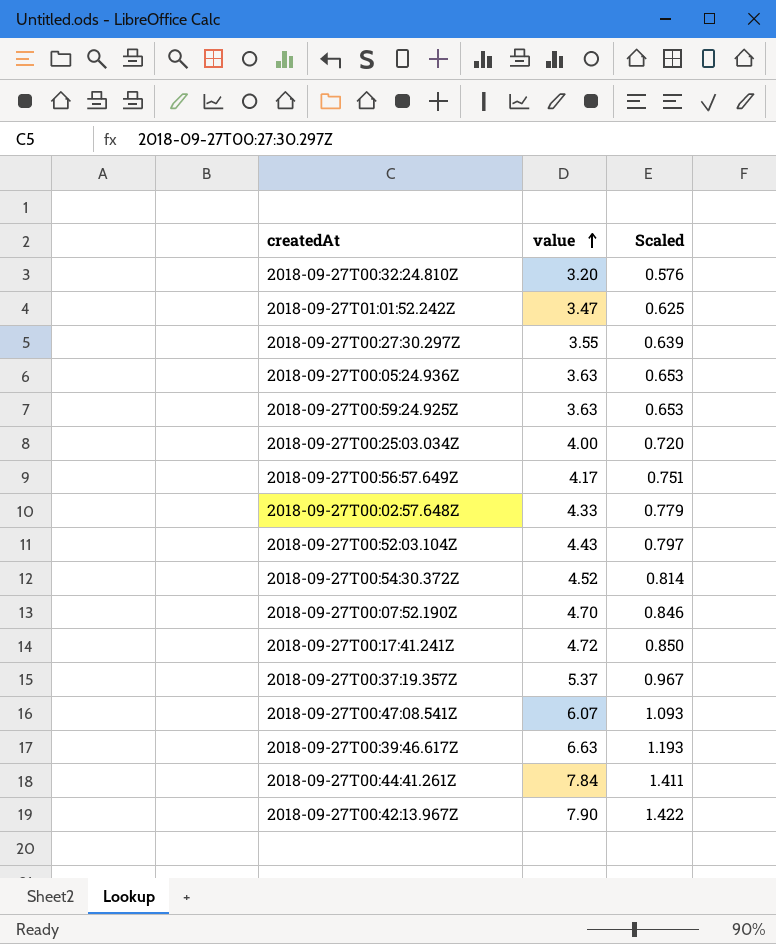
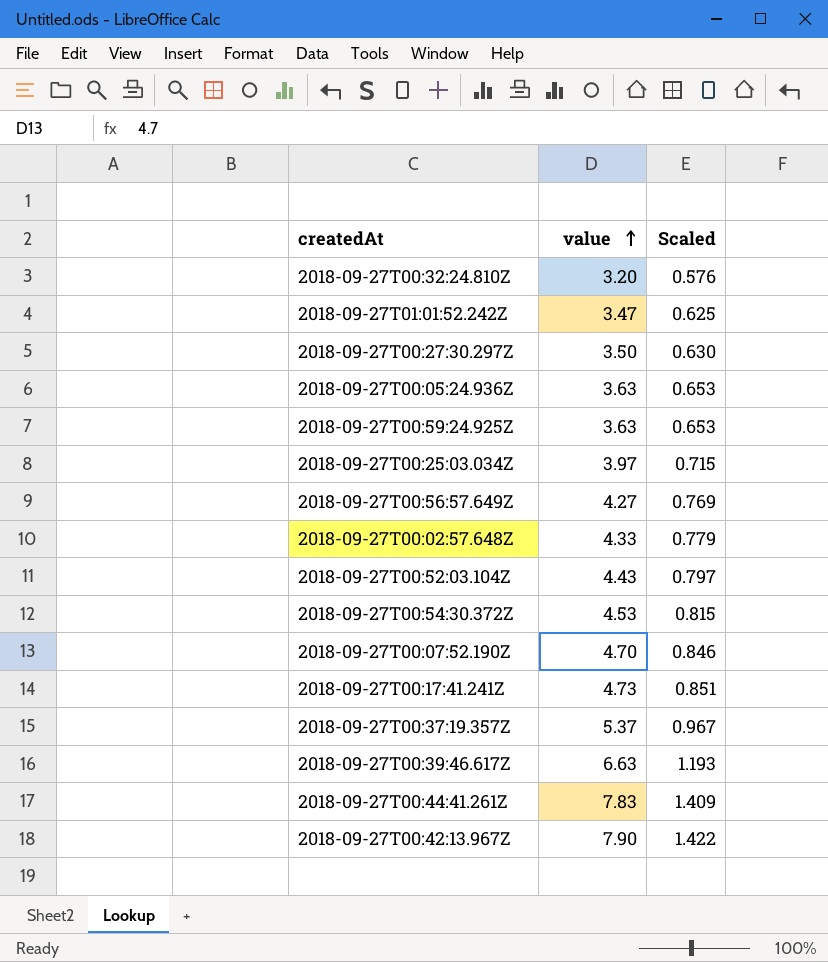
row 2018-09-27T00:47:08.541Z: 6.07 | 1.093 -> none
2018-09-27T00:27:30.297Z | value: 3.55 -> 3.50
2018-09-27T00:27:30.297Z | Scaled: 0.639 -> 0.630
2018-09-27T00:25:03.034Z | value: 4.00 -> 3.97
2018-09-27T00:25:03.034Z | Scaled: 0.720 -> 0.715
2018-09-27T00:56:57.649Z | value: 4.17 -> 4.27
2018-09-27T00:56:57.649Z | Scaled: 0.751 -> 0.769
2018-09-27T00:54:30.372Z | value: 4.52 -> 4.53
2018-09-27T00:54:30.372Z | Scaled: 0.814 -> 0.815
2018-09-27T00:17:41.241Z | value: 4.72 -> 4.73
2018-09-27T00:17:41.241Z | Scaled: 0.850 -> 0.851
2018-09-27T00:44:41.261Z | value: 7.84 -> 7.83
2018-09-27T00:44:41.261Z | Scaled: 1.411 -> 1.409

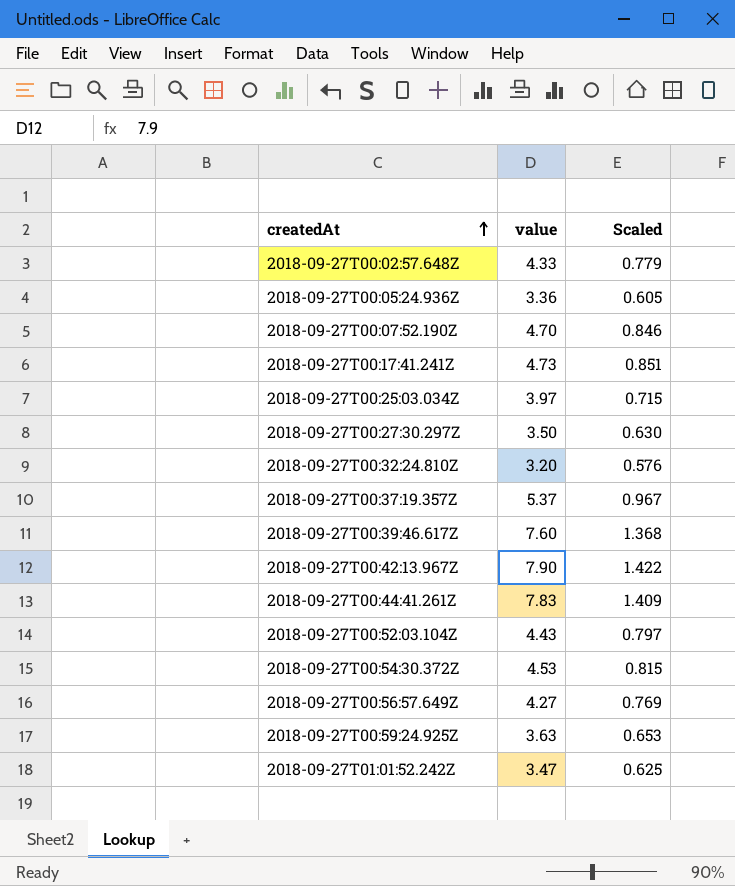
row order: value ascending -> createdAt ascending
2018-09-27T00:05:24.936Z | value: 3.63 -> 3.36
2018-09-27T00:05:24.936Z | Scaled: 0.653 -> 0.605
2018-09-27T00:39:46.617Z | value: 6.63 -> 7.60
2018-09-27T00:39:46.617Z | Scaled: 1.193 -> 1.368

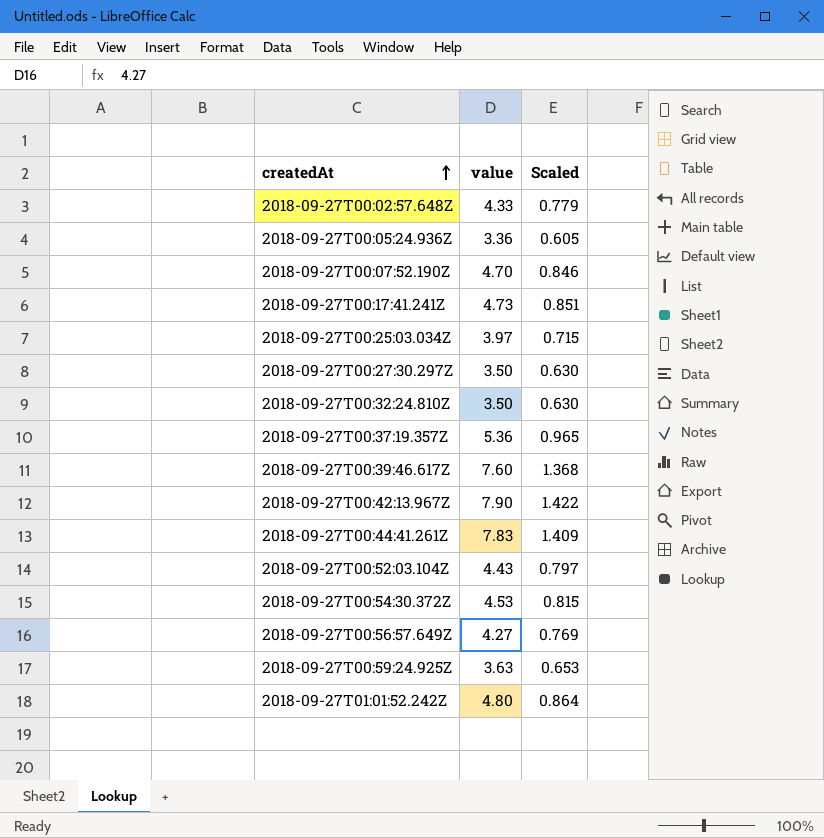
2018-09-27T00:32:24.810Z | value: 3.20 -> 3.50
2018-09-27T00:32:24.810Z | Scaled: 0.576 -> 0.630
2018-09-27T00:37:19.357Z | value: 5.37 -> 5.36
2018-09-27T00:37:19.357Z | Scaled: 0.967 -> 0.965
2018-09-27T01:01:52.242Z | value: 3.47 -> 4.80
2018-09-27T01:01:52.242Z | Scaled: 0.625 -> 0.864

